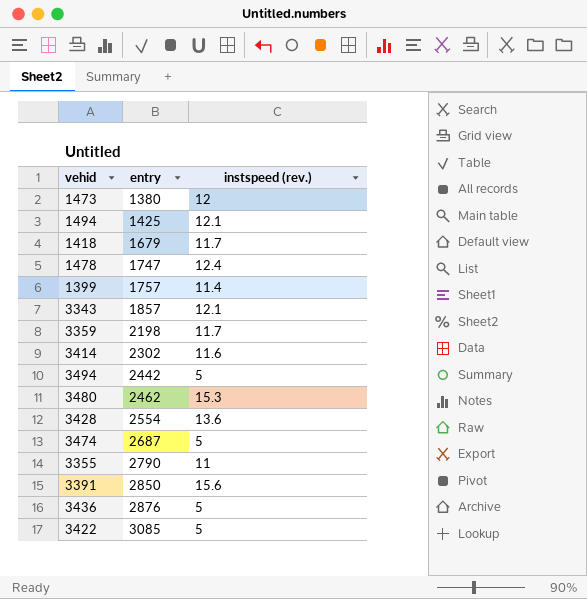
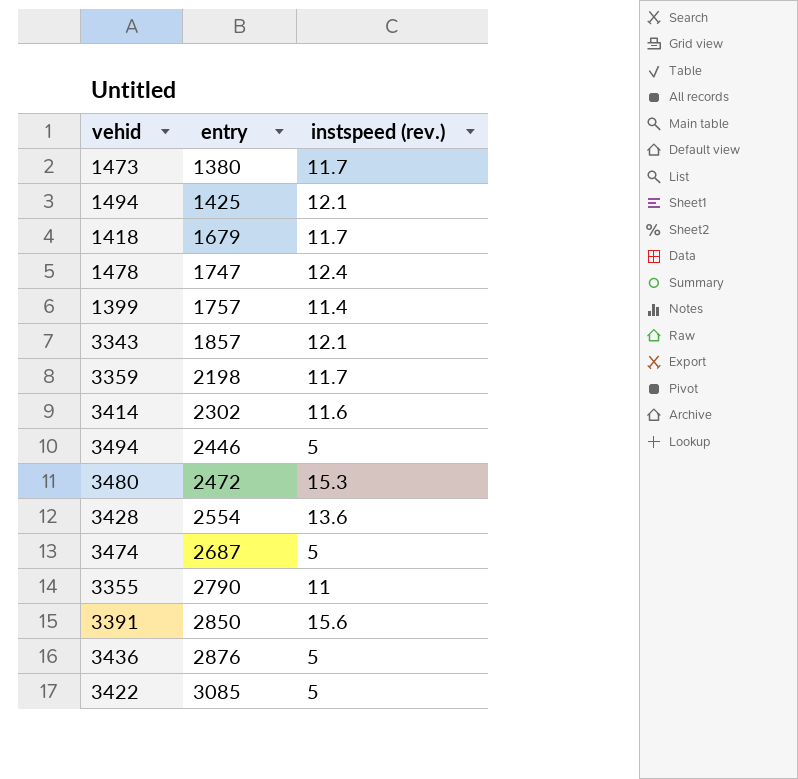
1473 | instspeed (rev.): 12 -> 11.7
3494 | entry: 2442 -> 2446
3480 | entry: 2462 -> 2472

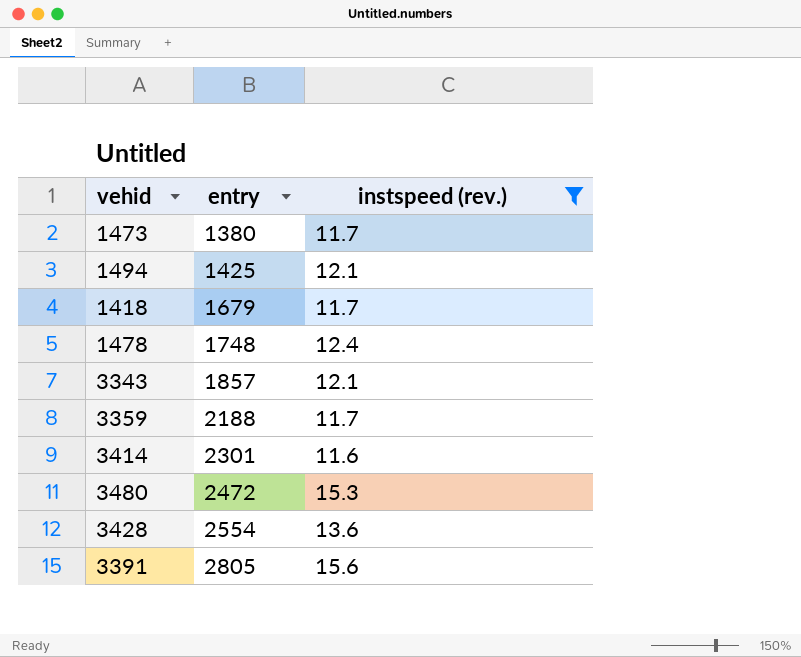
filter: none -> instspeed (rev.) >= 11.6
1478 | entry: 1747 -> 1748
3359 | entry: 2198 -> 2188
3414 | entry: 2302 -> 2301
3391 | entry: 2850 -> 2805

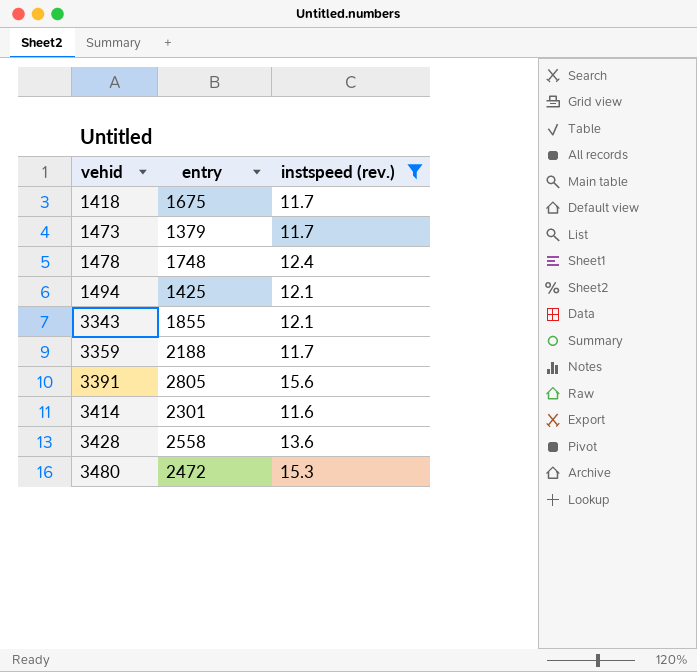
row order: entry ascending -> vehid ascending
1418 | entry: 1679 -> 1675
1473 | entry: 1380 -> 1379
3343 | entry: 1857 -> 1855
3428 | entry: 2554 -> 2558

